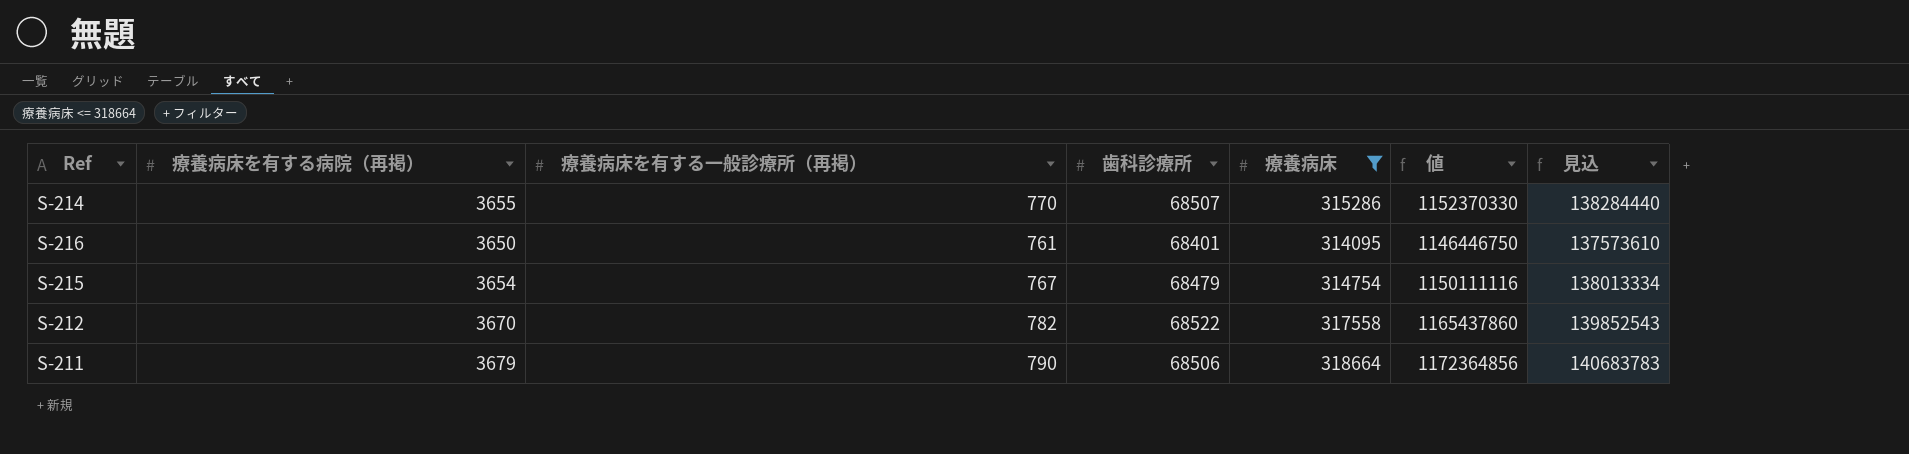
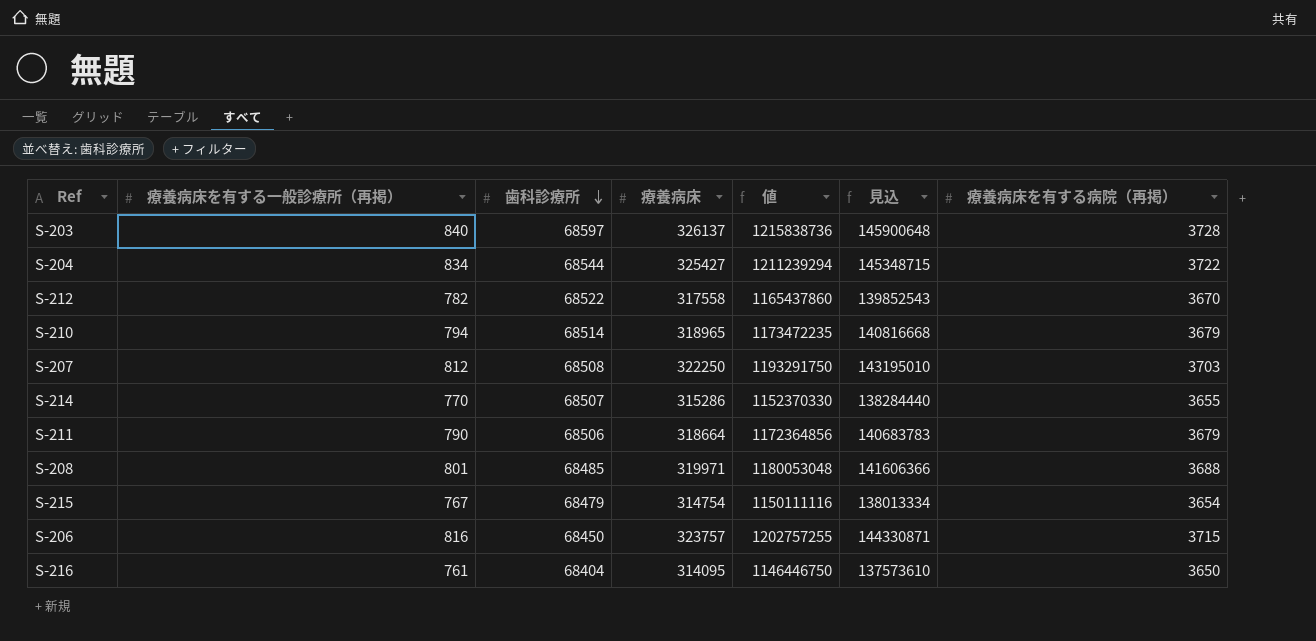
filter: 療養病床 <= 318664 -> none
row order: none -> 歯科診療所 descending
column 療養病床を有する病院（再掲） | position: 2 -> 7
S-216 | 歯科診療所: 68401 -> 68404

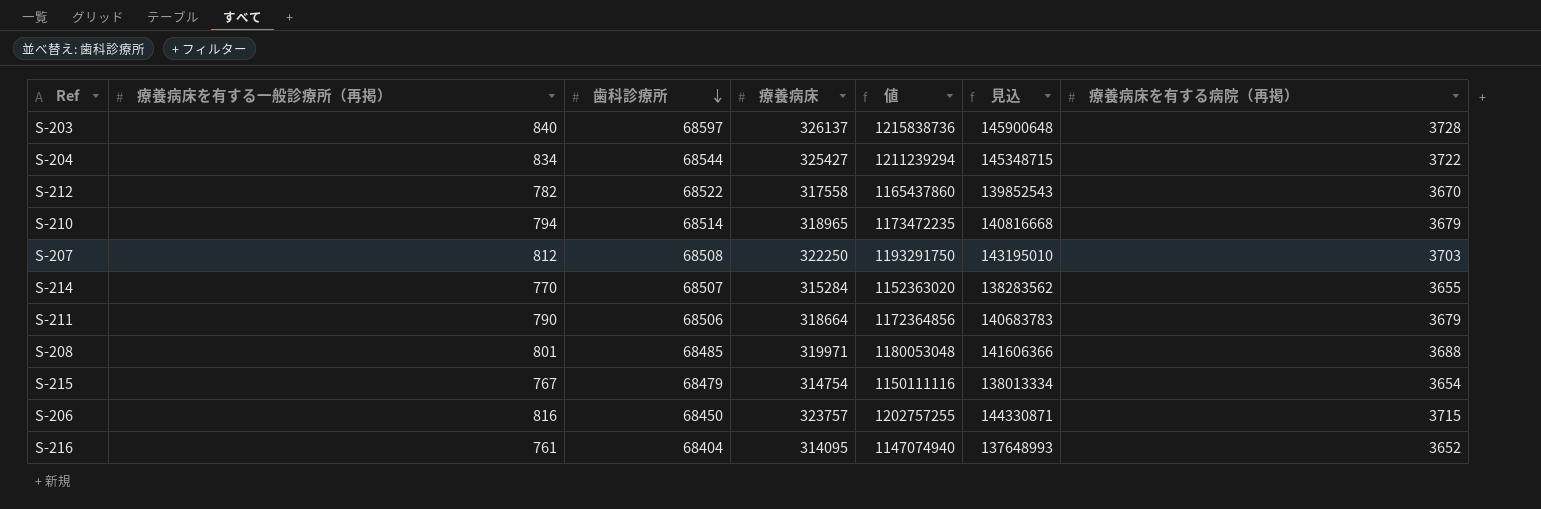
S-214 | 療養病床: 315286 -> 315284
S-214 | 値: 1152370330 -> 1152363020
S-214 | 見込: 138284440 -> 138283562
S-216 | 値: 1146446750 -> 1147074940
S-216 | 見込: 137573610 -> 137648993
S-216 | 療養病床を有する病院（再掲）: 3650 -> 3652

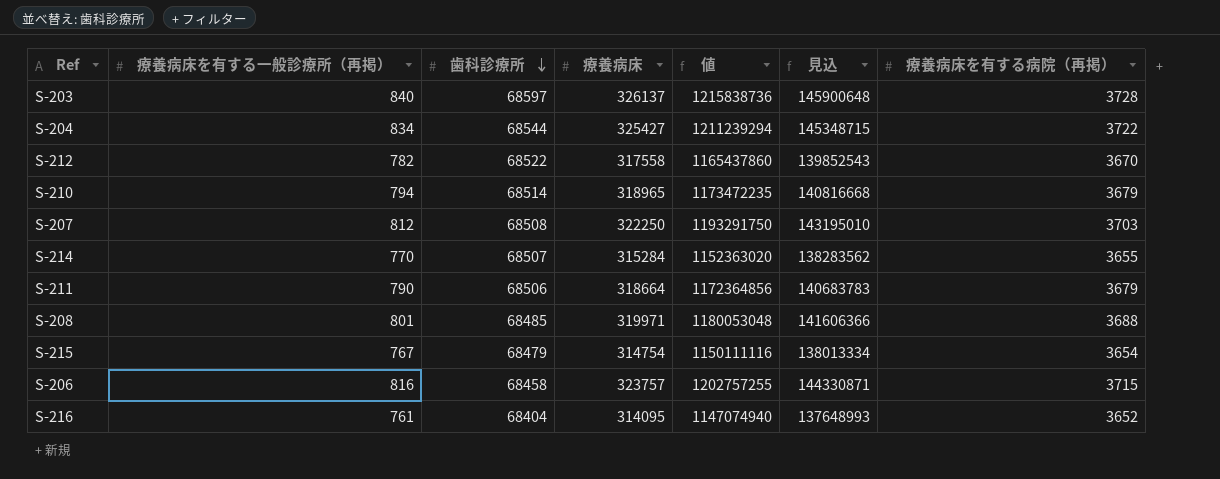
S-206 | 歯科診療所: 68450 -> 68458

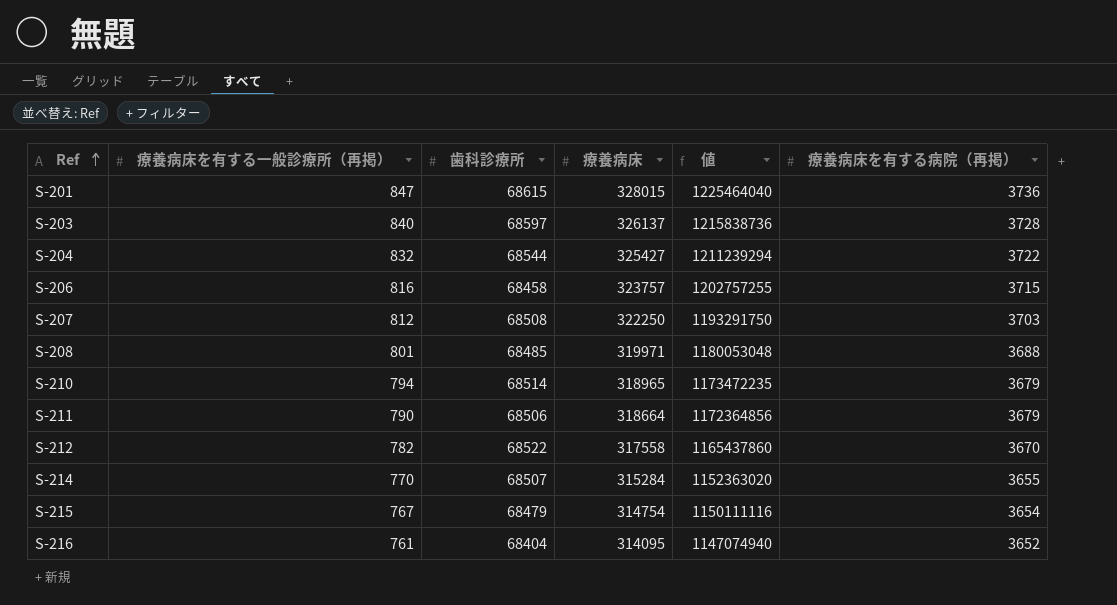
row order: 歯科診療所 descending -> Ref ascending
column 見込 | formula: [値] * 0.12 -> none
row S-201: none -> 847 | 68615 | 328015 | 1225464040 | 3736
S-204 | 療養病床を有する一般診療所（再掲）: 834 -> 832

